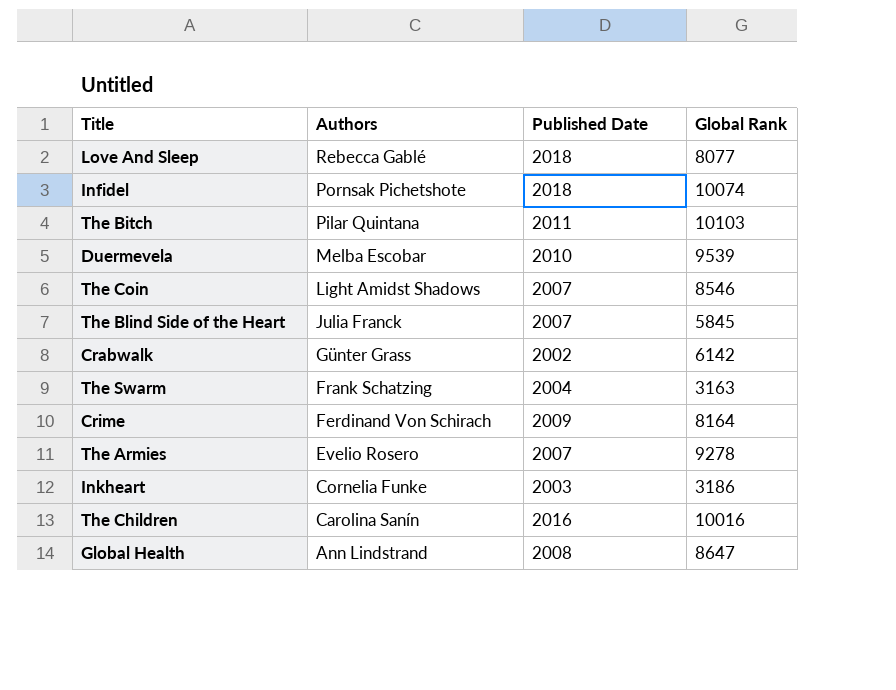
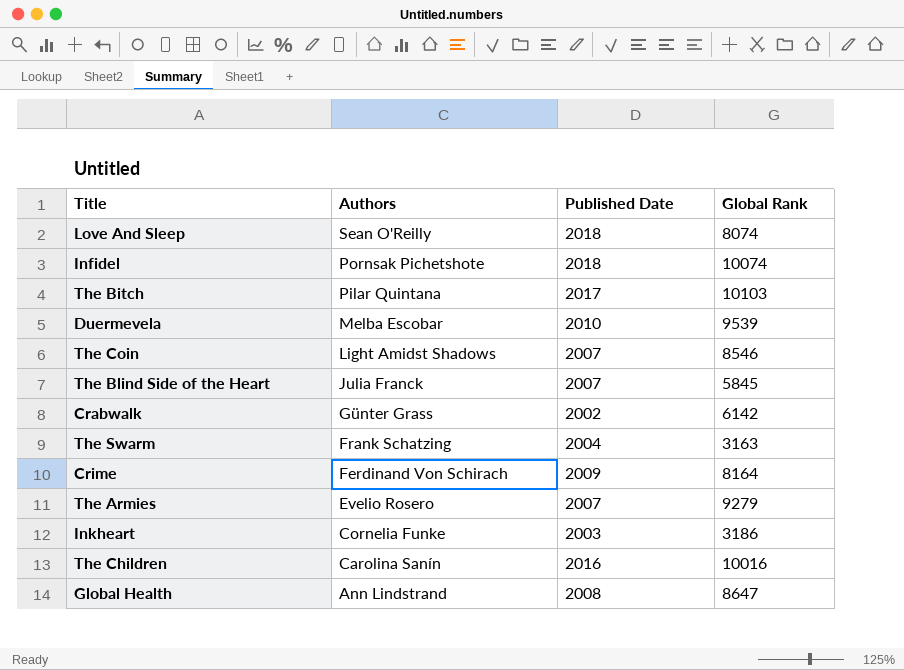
Love And Sleep | Authors: Rebecca Gablé -> Sean O'Reilly
Love And Sleep | Global Rank: 8077 -> 8074
The Bitch | Published Date: 2011 -> 2017
The Armies | Global Rank: 9278 -> 9279

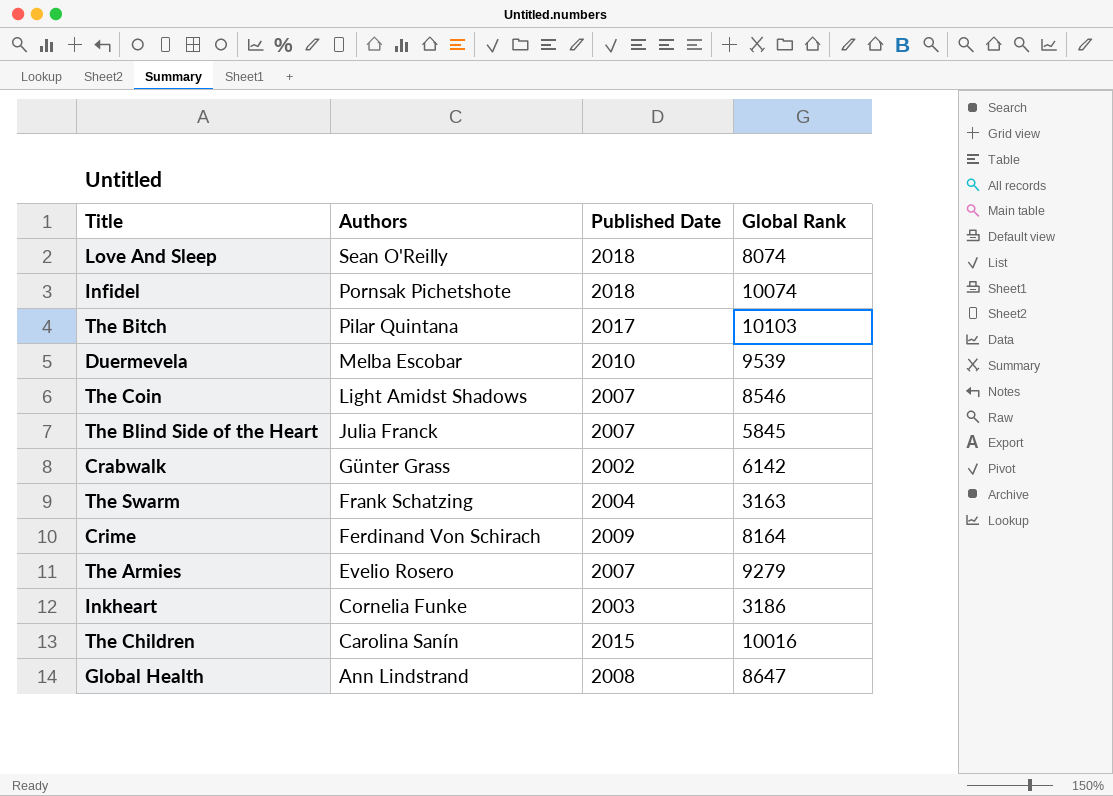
The Children | Published Date: 2016 -> 2015

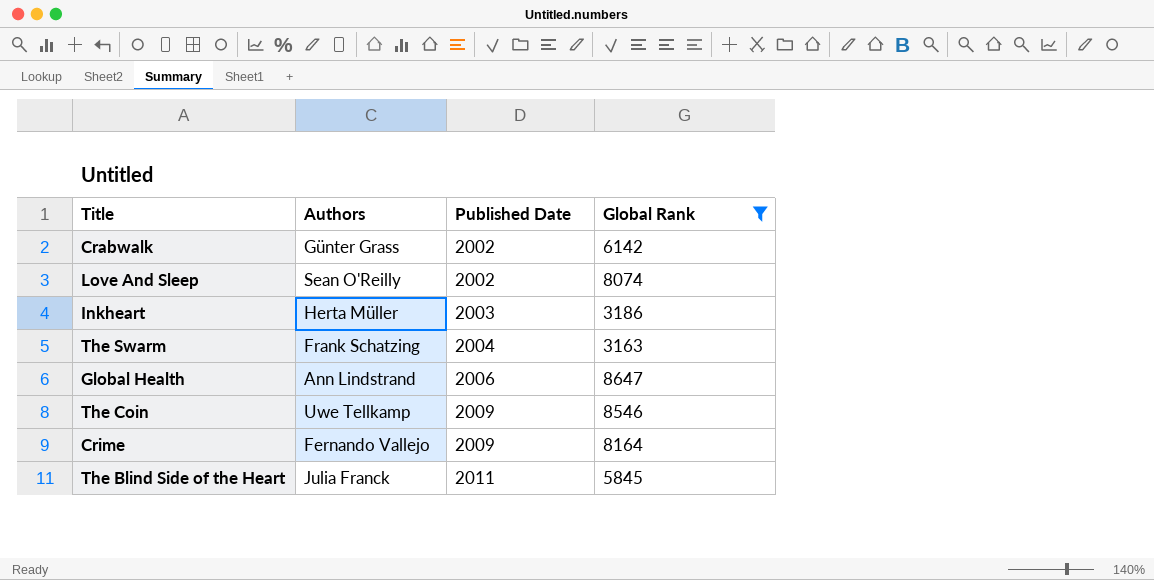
filter: none -> Global Rank <= 8647
row order: Authors descending -> Published Date ascending
Love And Sleep | Published Date: 2018 -> 2002
Inkheart | Authors: Cornelia Funke -> Herta Müller
Global Health | Published Date: 2008 -> 2006
The Coin | Authors: Light Amidst Shadows -> Uwe Tellkamp
The Coin | Published Date: 2007 -> 2009
Crime | Authors: Ferdinand Von Schirach -> Fernando Vallejo
The Blind Side of the Heart | Published Date: 2007 -> 2011

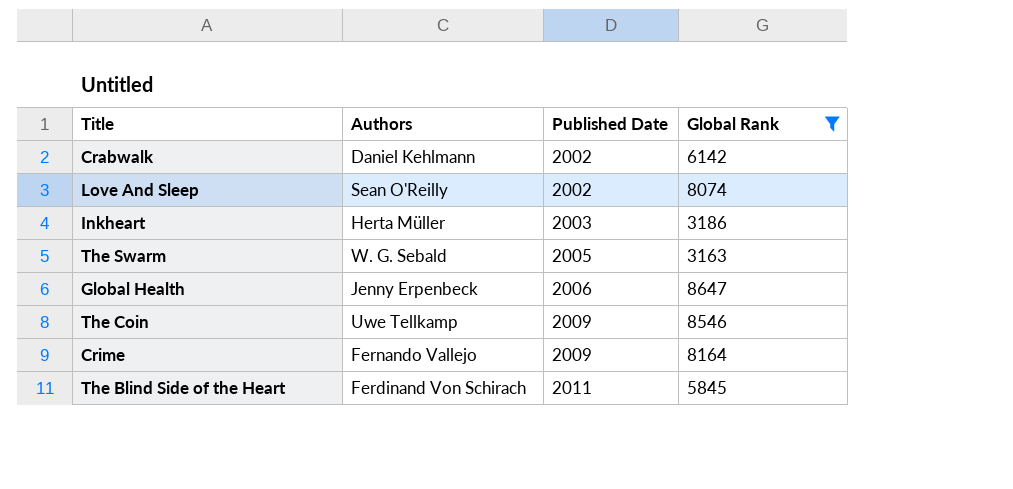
Crabwalk | Authors: Günter Grass -> Daniel Kehlmann
The Swarm | Authors: Frank Schatzing -> W. G. Sebald
The Swarm | Published Date: 2004 -> 2005
Global Health | Authors: Ann Lindstrand -> Jenny Erpenbeck
The Blind Side of the Heart | Authors: Julia Franck -> Ferdinand Von Schirach

